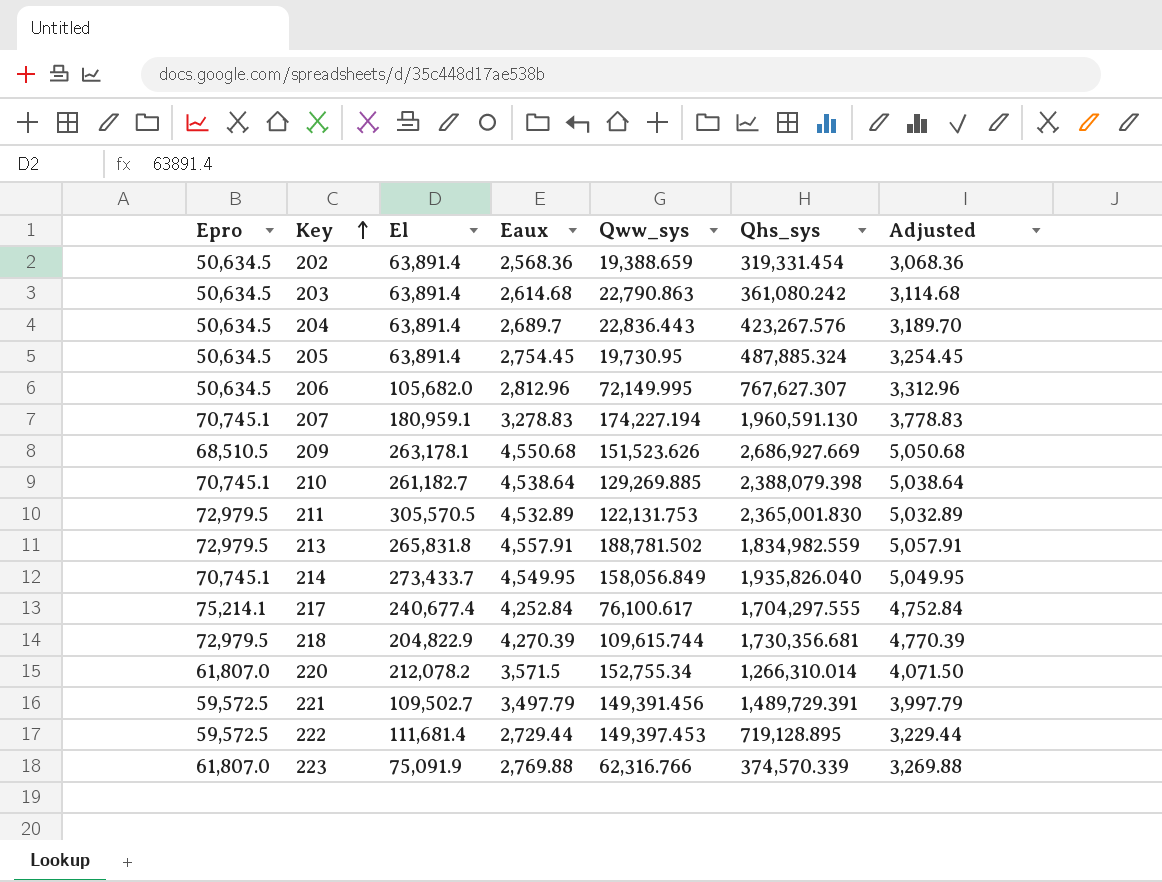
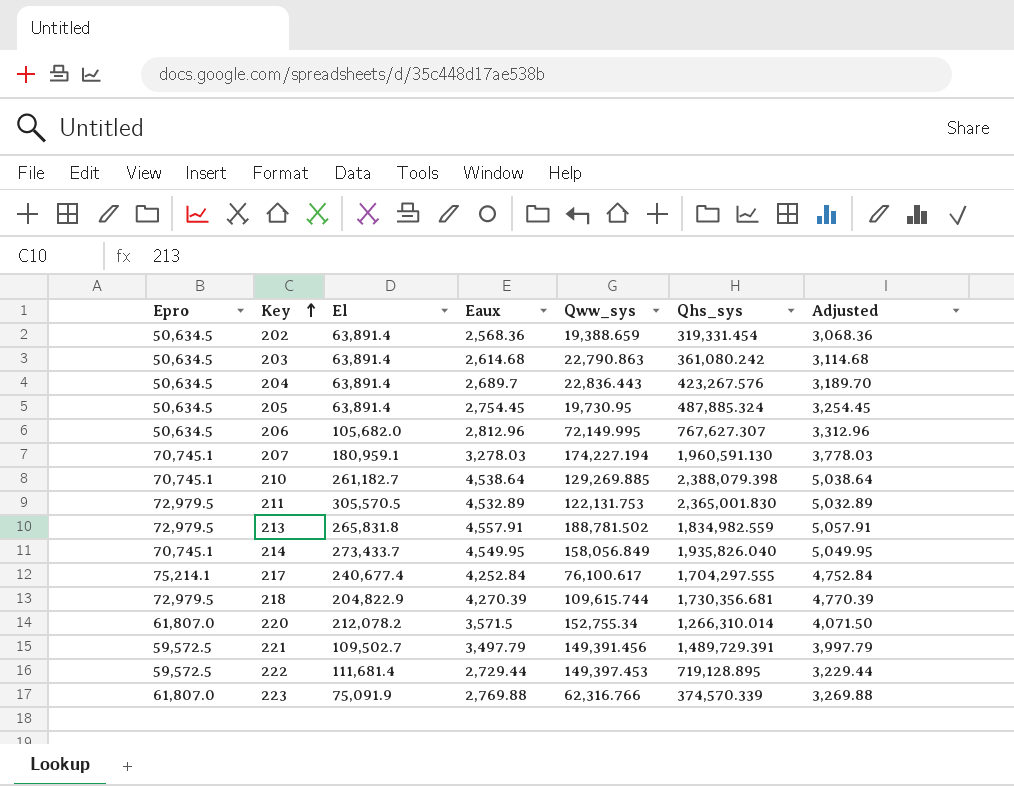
row 209: 68,510.5 | 263,178.1 | 4,550.68 | 151,523.626 | 2,686,927.669 | 5,050.68 -> none
207 | Eaux: 3,278.83 -> 3,278.03
207 | Adjusted: 3,778.83 -> 3,778.03

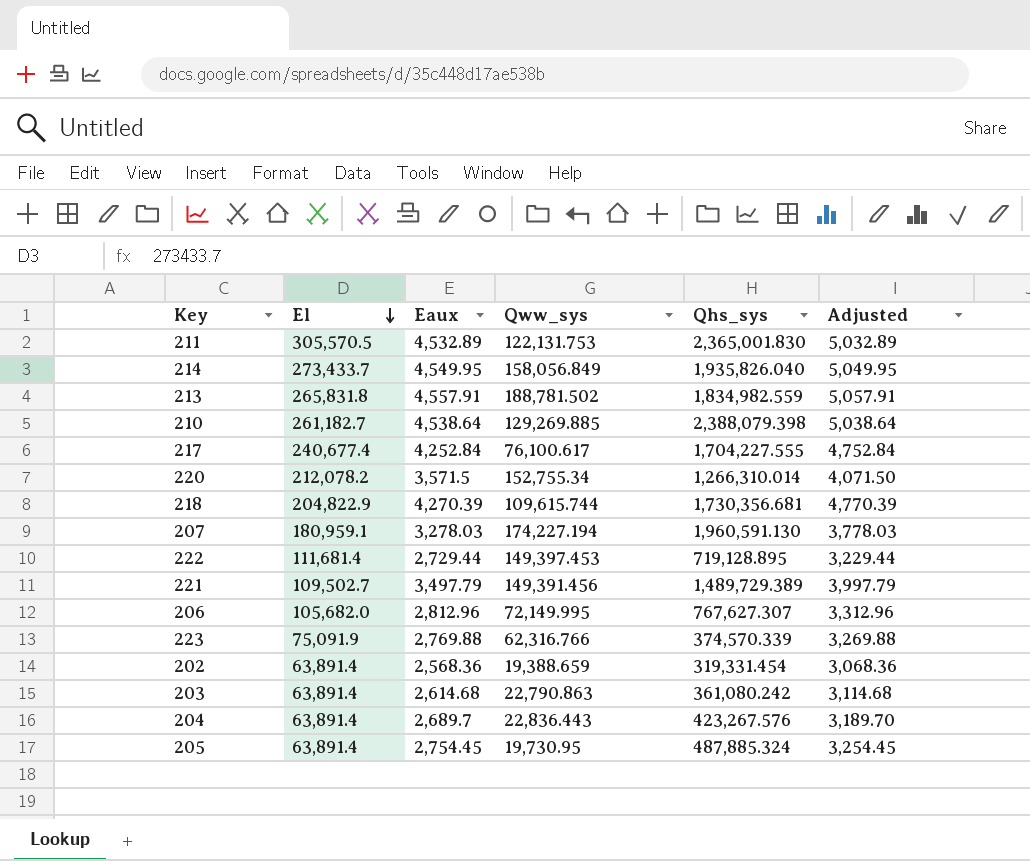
row order: Key ascending -> El descending
column Epro | position: 1 -> none
217 | Qhs_sys: 1,704,297.555 -> 1,704,227.555
221 | Qhs_sys: 1,489,729.391 -> 1,489,729.389

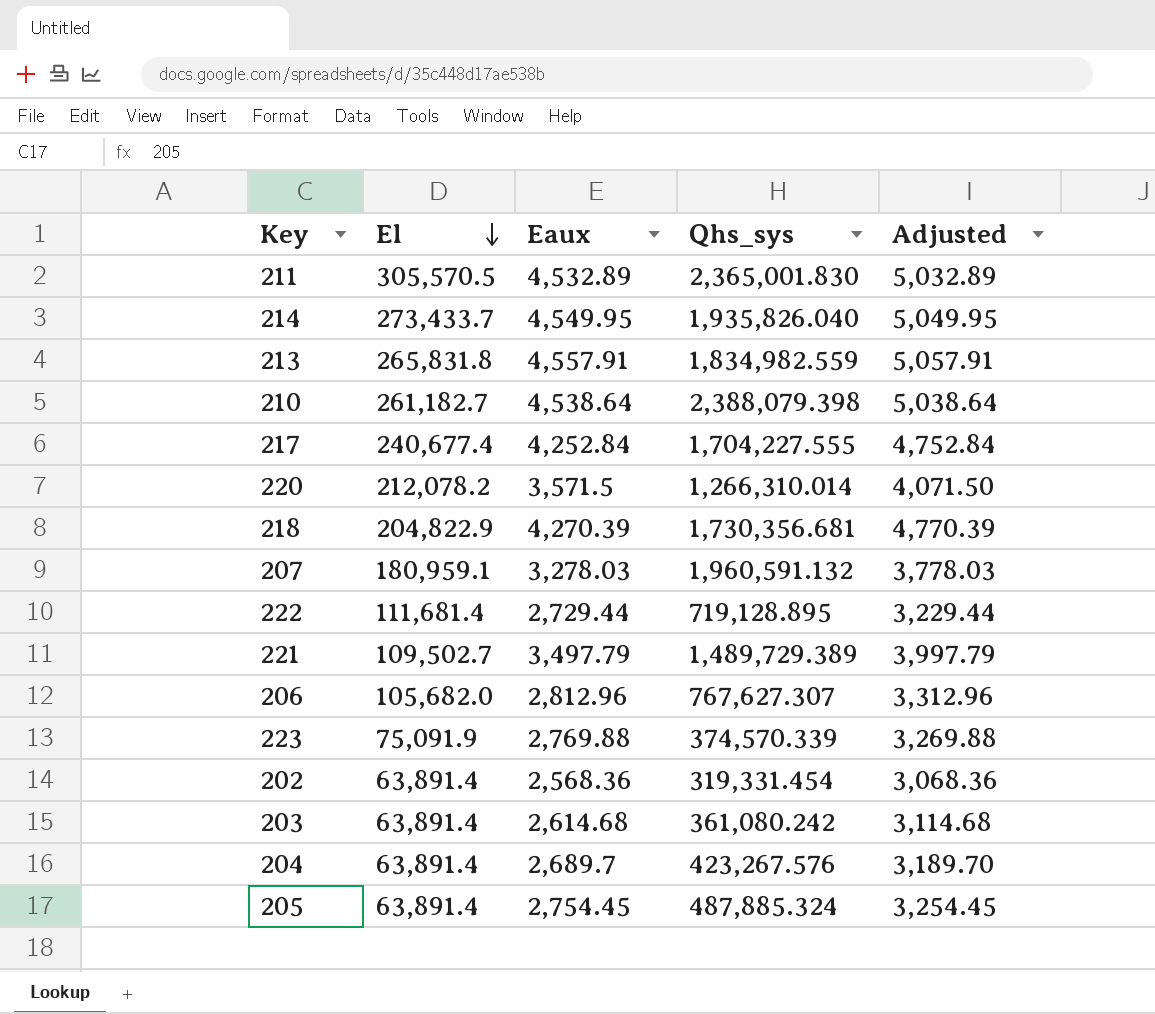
column Qww_sys | position: 4 -> none
207 | Qhs_sys: 1,960,591.130 -> 1,960,591.132

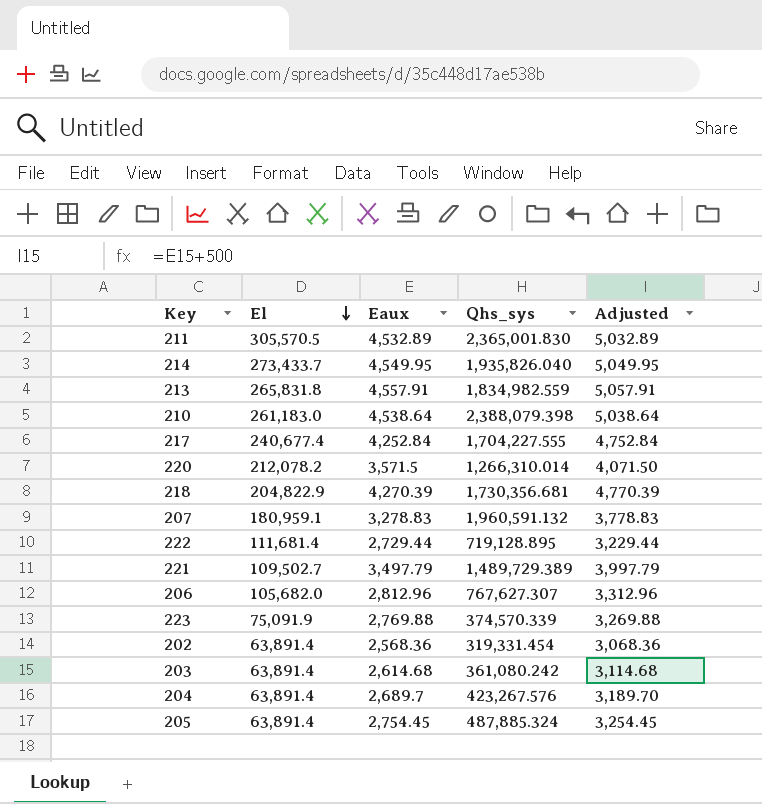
210 | El: 261,182.7 -> 261,183.0
207 | Eaux: 3,278.03 -> 3,278.83
207 | Adjusted: 3,778.03 -> 3,778.83

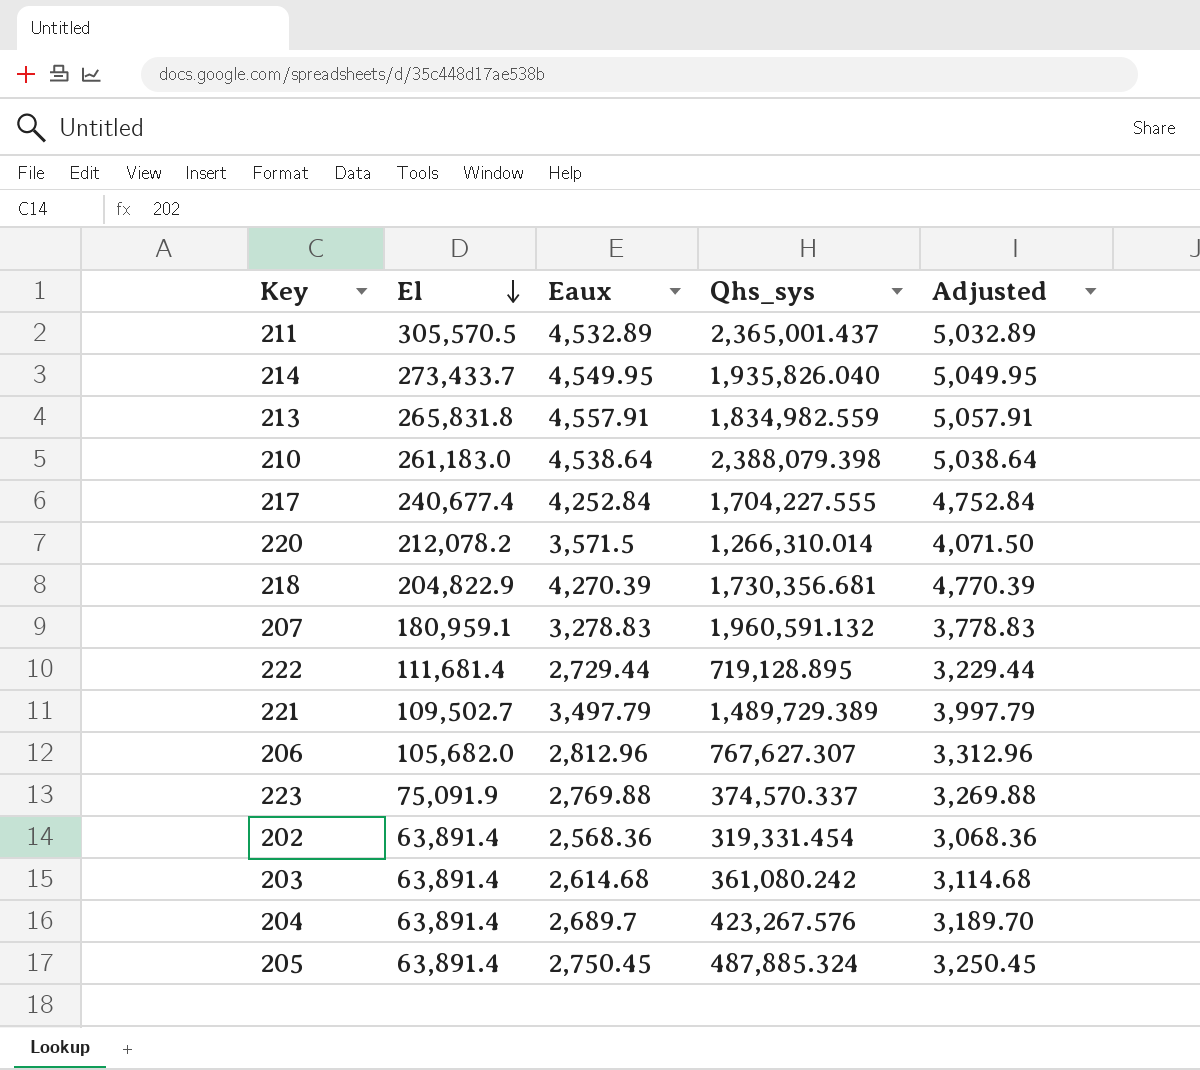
211 | Qhs_sys: 2,365,001.830 -> 2,365,001.437
223 | Qhs_sys: 374,570.339 -> 374,570.337
205 | Eaux: 2,754.45 -> 2,750.45
205 | Adjusted: 3,254.45 -> 3,250.45

